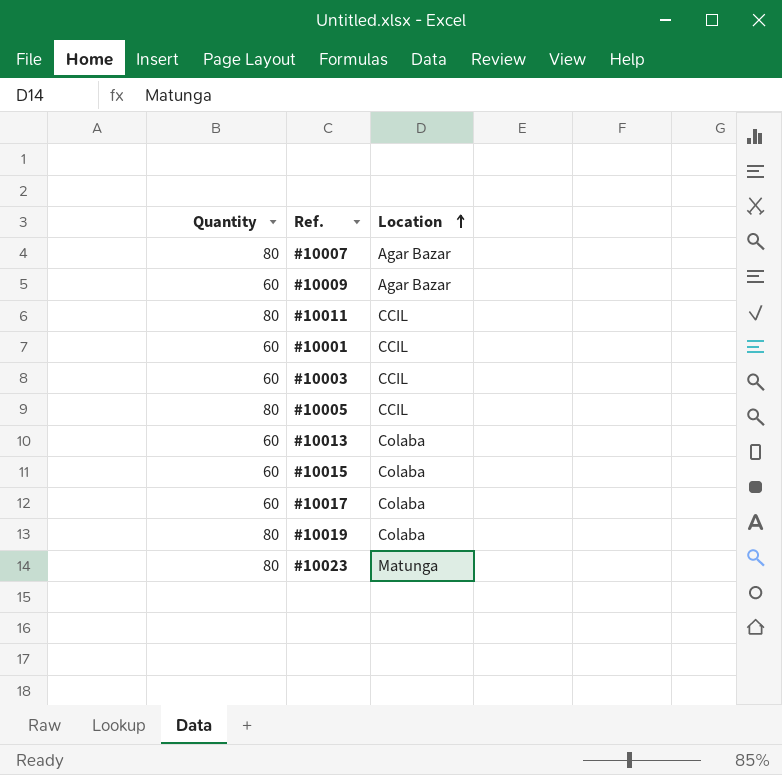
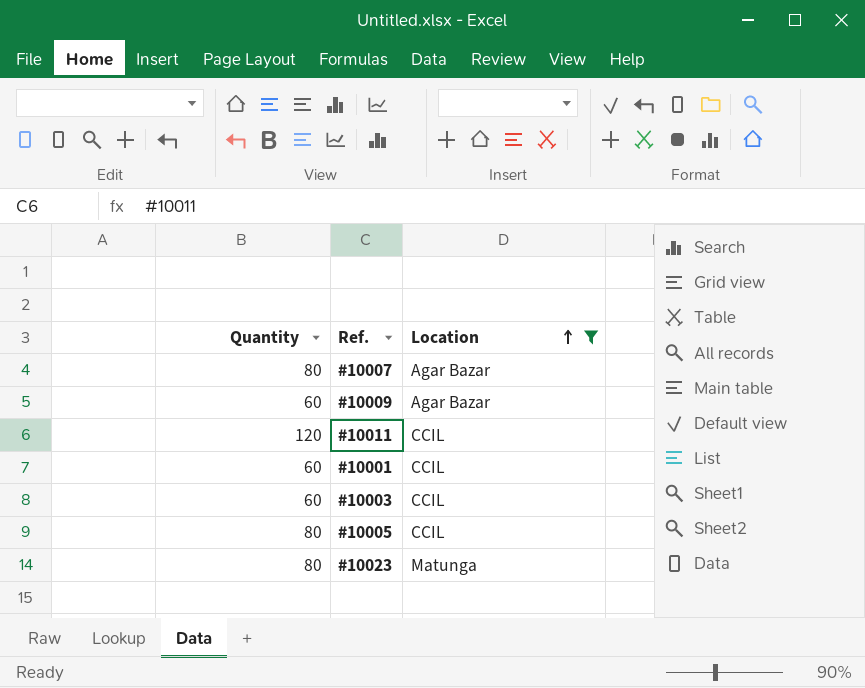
filter: none -> Location != Colaba
#10011 | Quantity: 80 -> 120

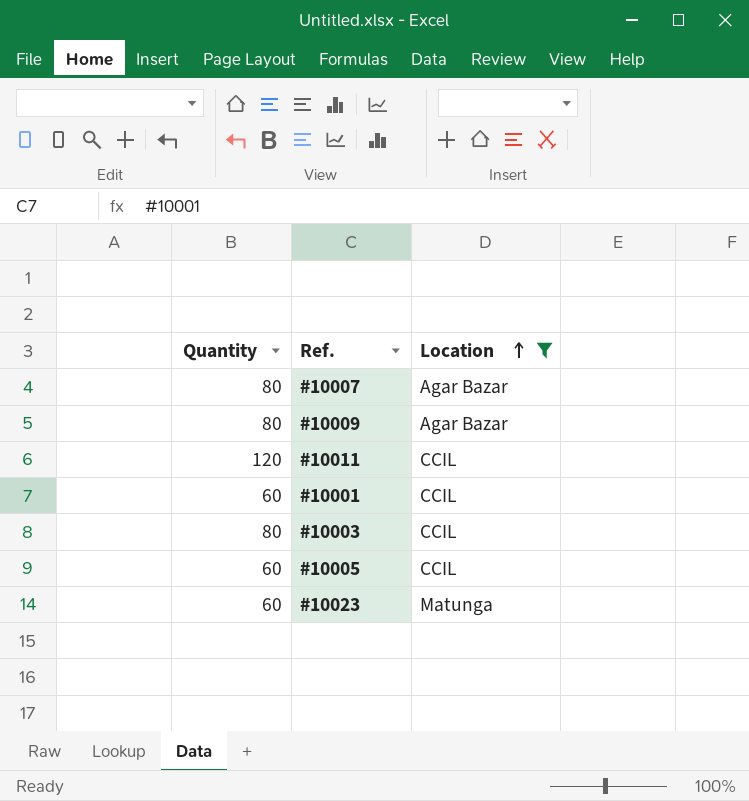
#10009 | Quantity: 60 -> 80
#10003 | Quantity: 60 -> 80
#10005 | Quantity: 80 -> 60
#10023 | Quantity: 80 -> 60

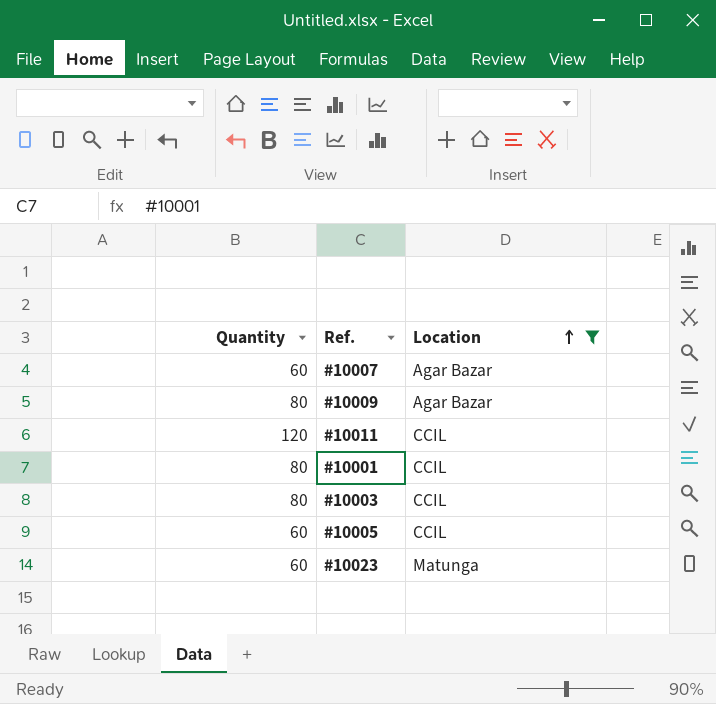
#10007 | Quantity: 80 -> 60
#10001 | Quantity: 60 -> 80

